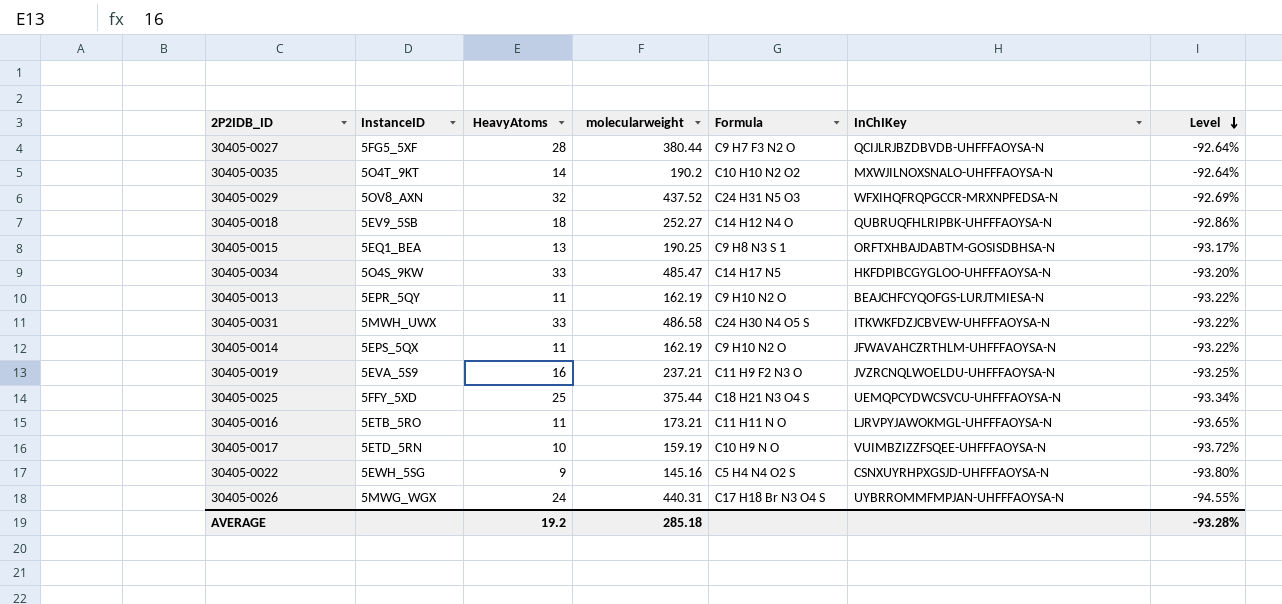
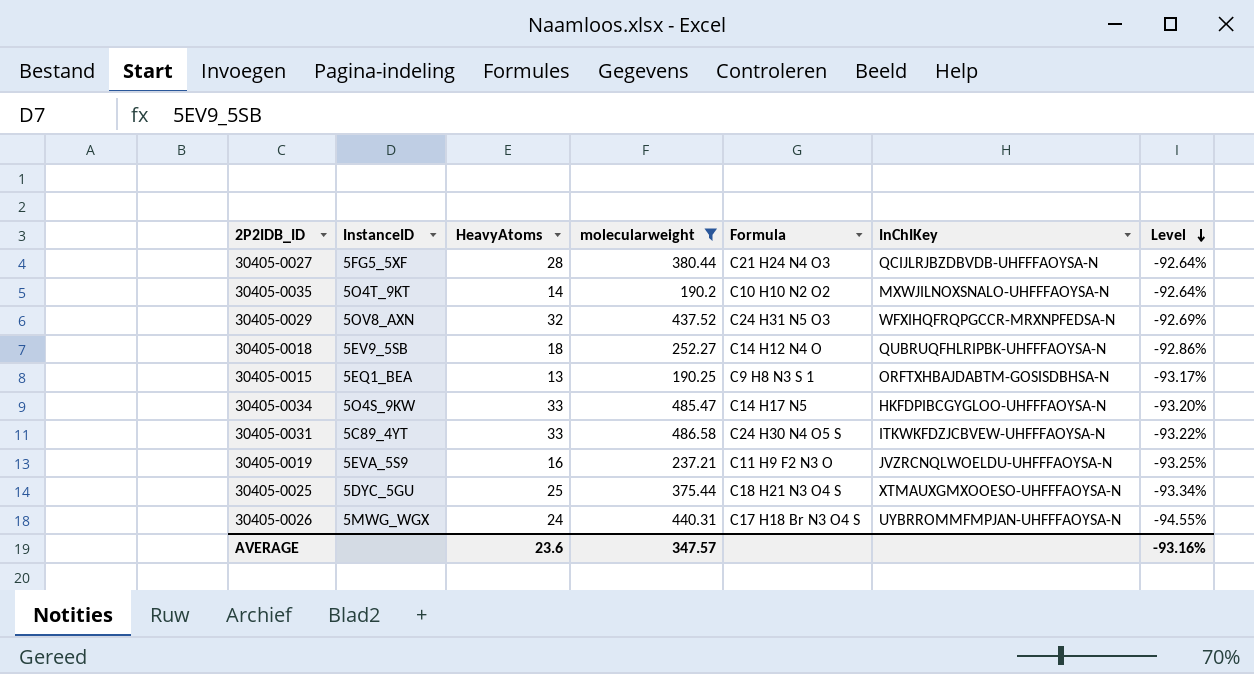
filter: none -> molecularweight >= 190.2
30405-0027 | Formula: C9 H7 F3 N2 O -> C21 H24 N4 O3
30405-0031 | InstanceID: 5MWH_UWX -> 5C89_4YT
30405-0025 | InstanceID: 5FFY_5XD -> 5DYC_5GU
30405-0025 | InChIKey: UEMQPCYDWCSVCU-UHFFFAOYSA-N -> XTMAUXGMXOOESO-UHFFFAOYSA-N
AVERAGE | HeavyAtoms: 19.2 -> 23.6
AVERAGE | molecularweight: 285.18 -> 347.57
AVERAGE | Level: -93.28% -> -93.16%

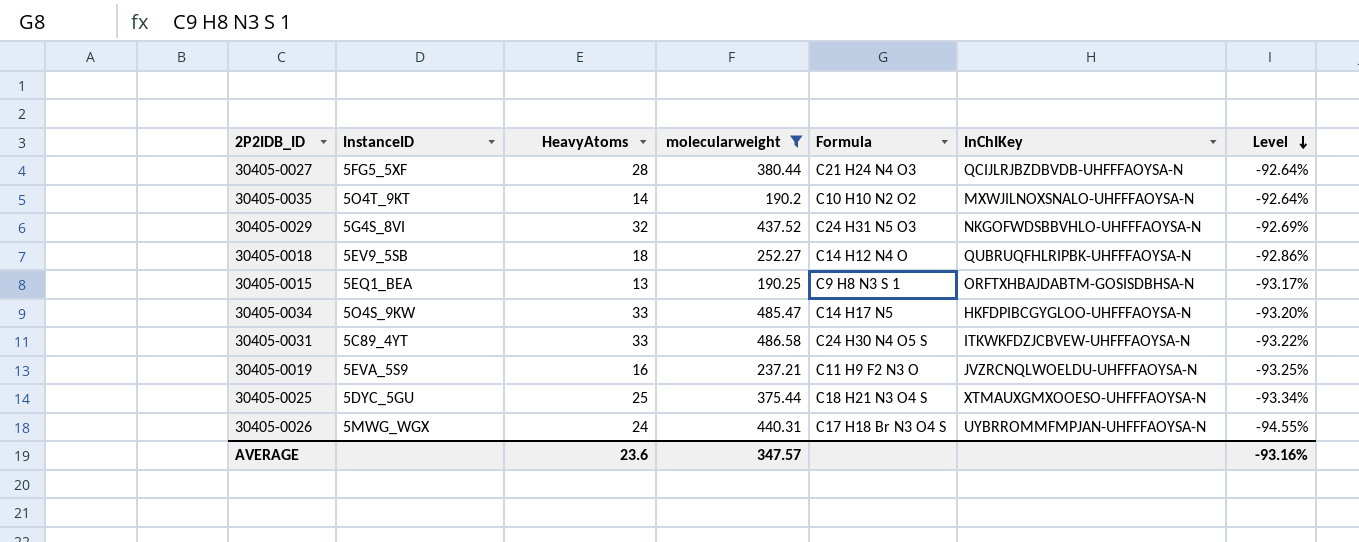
30405-0029 | InstanceID: 5OV8_AXN -> 5G4S_8VI
30405-0029 | InChIKey: WFXIHQFRQPGCCR-MRXNPFEDSA-N -> NKGOFWDSBBVHLO-UHFFFAOYSA-N

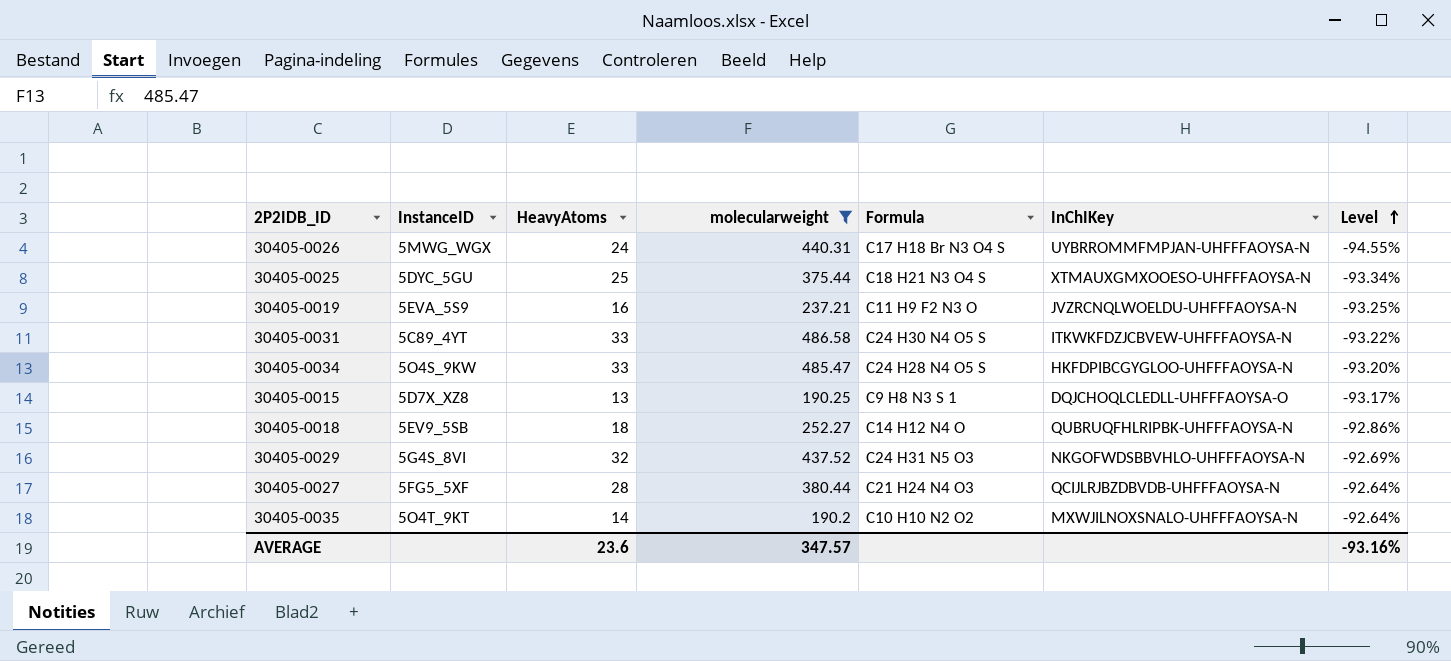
row order: Level descending -> Level ascending
30405-0034 | Formula: C14 H17 N5 -> C24 H28 N4 O5 S
30405-0015 | InstanceID: 5EQ1_BEA -> 5D7X_XZ8
30405-0015 | InChIKey: ORFTXHBAJDABTM-GOSISDBHSA-N -> DQJCHOQLCLEDLL-UHFFFAOYSA-O

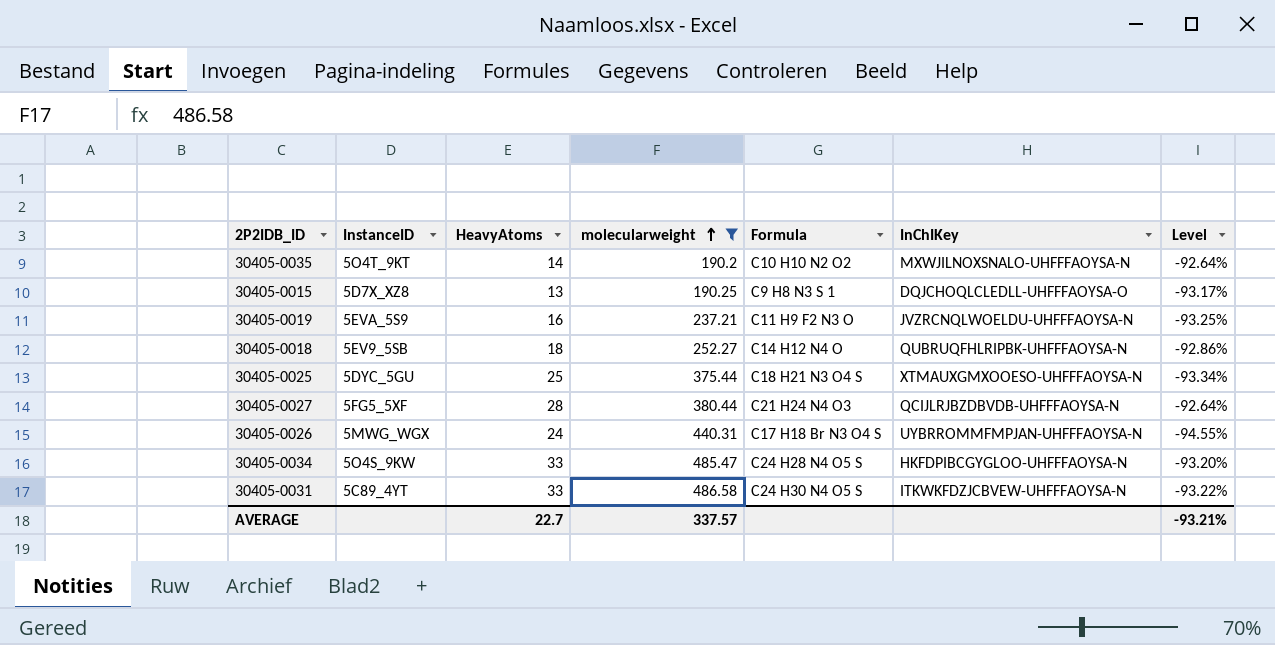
row order: Level ascending -> molecularweight ascending
row 30405-0029: 5G4S_8VI | 32 | 437.52 | C24 H31 N5 O3 | NKGOFWDSBBVHLO-UHFFFAOYSA-N | -92.69% -> none
AVERAGE | HeavyAtoms: 23.6 -> 22.7
AVERAGE | molecularweight: 347.57 -> 337.57
AVERAGE | Level: -93.16% -> -93.21%

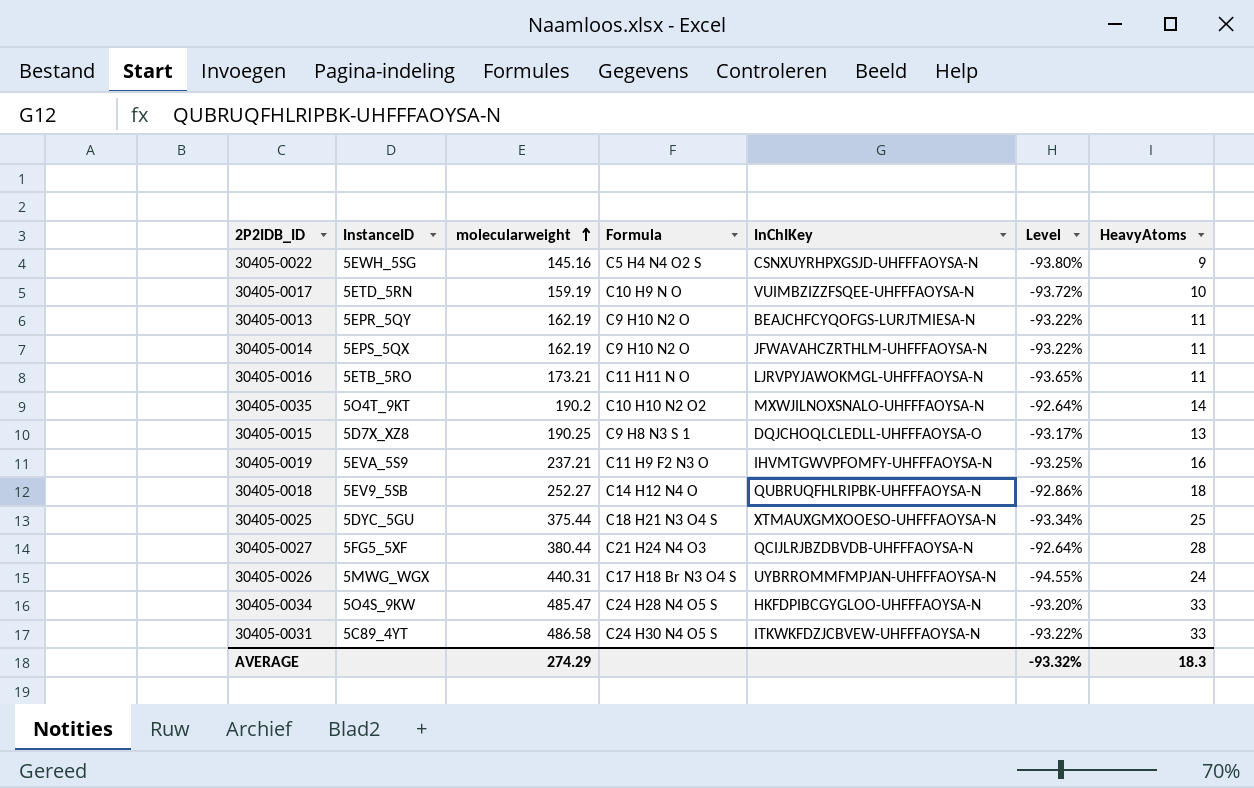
filter: molecularweight >= 190.2 -> none
column HeavyAtoms | position: 3 -> 7
30405-0019 | InChIKey: JVZRCNQLWOELDU-UHFFFAOYSA-N -> IHVMTGWVPFOMFY-UHFFFAOYSA-N
AVERAGE | molecularweight: 337.57 -> 274.29
AVERAGE | Level: -93.21% -> -93.32%
AVERAGE | HeavyAtoms: 22.7 -> 18.3

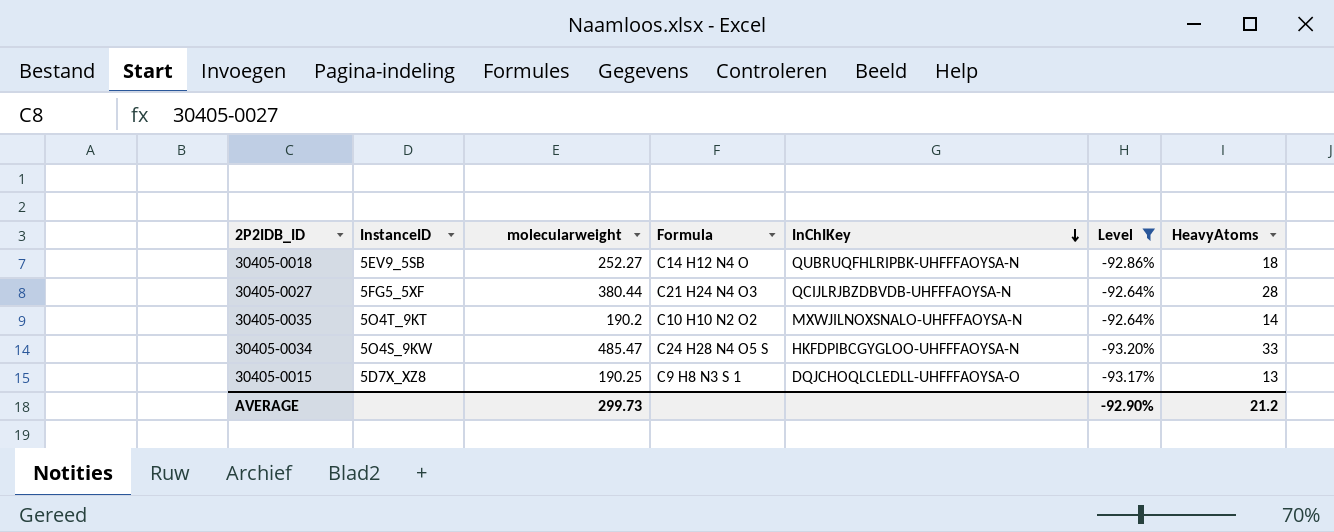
filter: none -> Level >= -93.20%
row order: molecularweight ascending -> InChIKey descending
AVERAGE | molecularweight: 274.29 -> 299.73
AVERAGE | Level: -93.32% -> -92.90%
AVERAGE | HeavyAtoms: 18.3 -> 21.2

